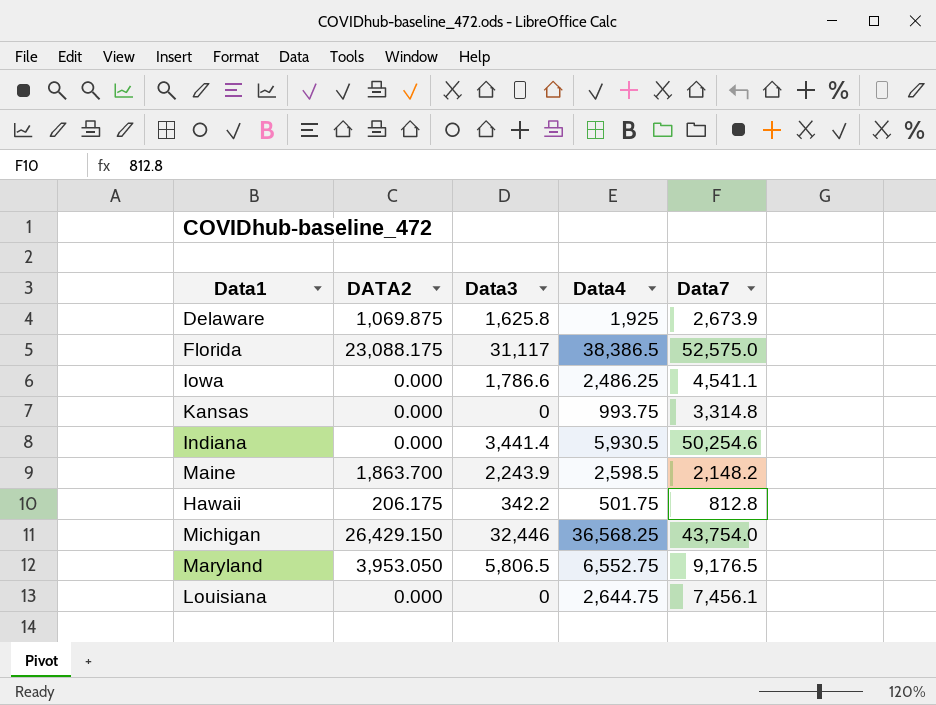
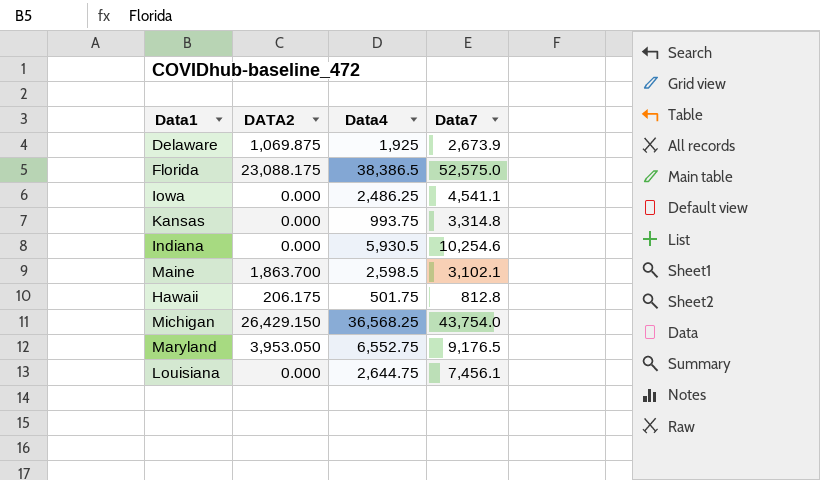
column Data3 | position: 3 -> none
Indiana | Data7: 50,254.6 -> 10,254.6
Maine | Data7: 2,148.2 -> 3,102.1

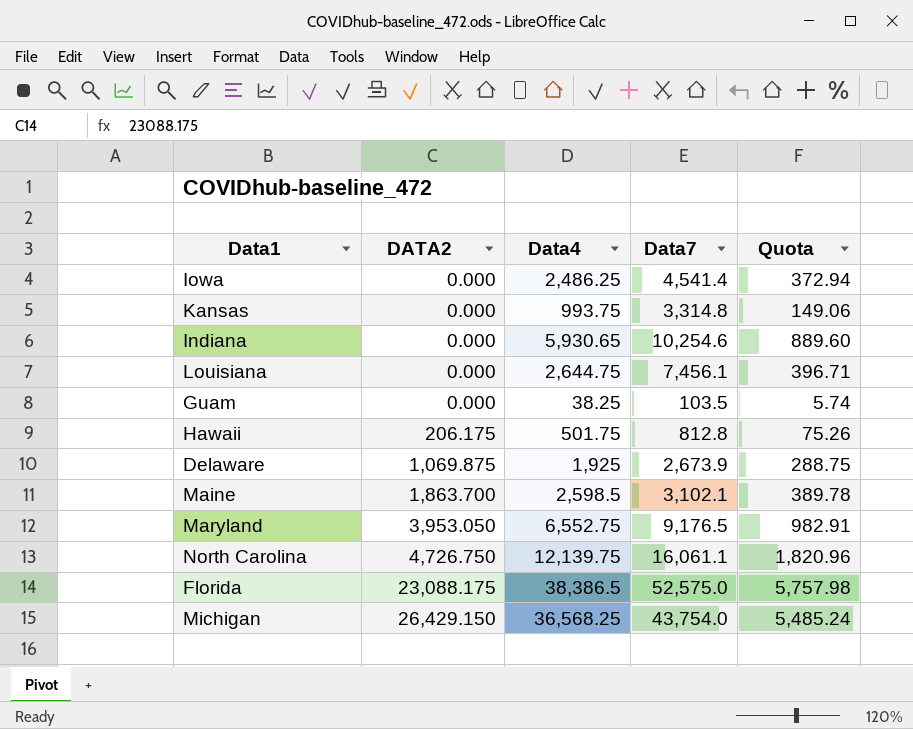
row order: none -> DATA2 ascending
column Quota | formula: none -> [Data4] * 0.15
Iowa | Data7: 4,541.1 -> 4,541.4
Indiana | Data4: 5,930.5 -> 5,930.65
row Guam: none -> 0.000 | 38.25 | 103.5 | 5.74
row North Carolina: none -> 4,726.750 | 12,139.75 | 16,061.1 | 1,820.96

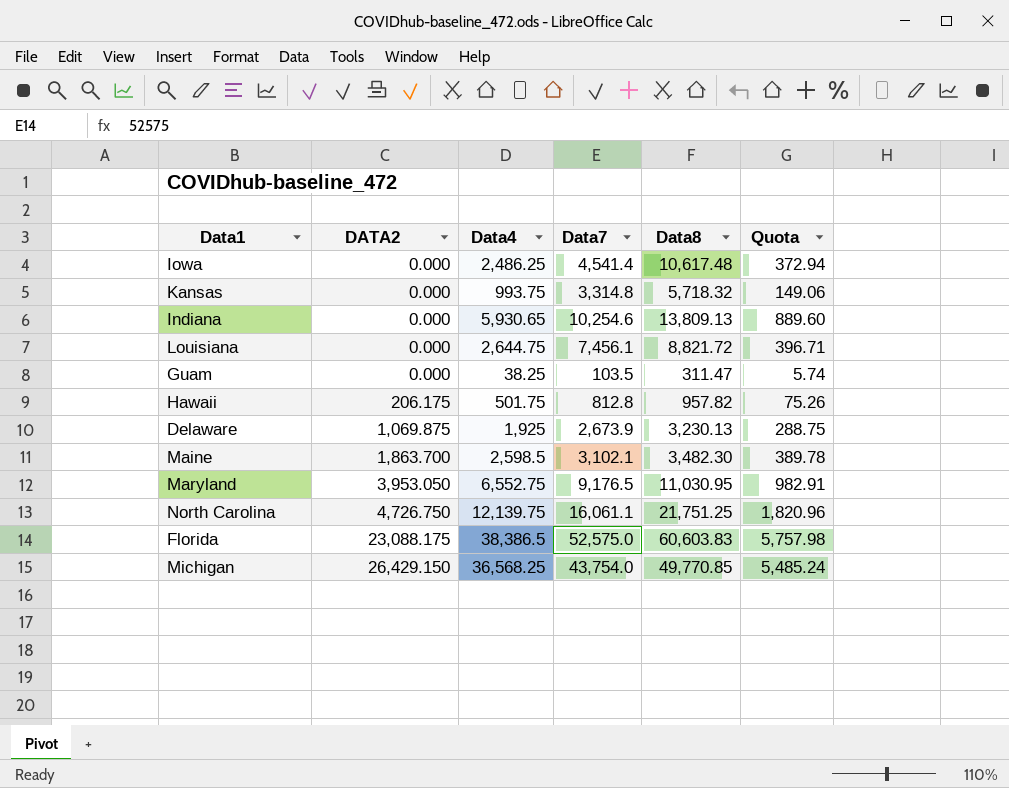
column Data8 | position: none -> 5

